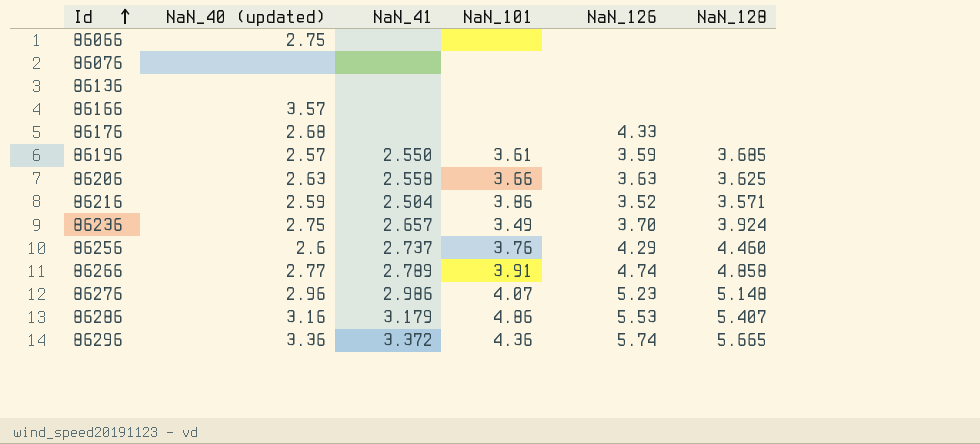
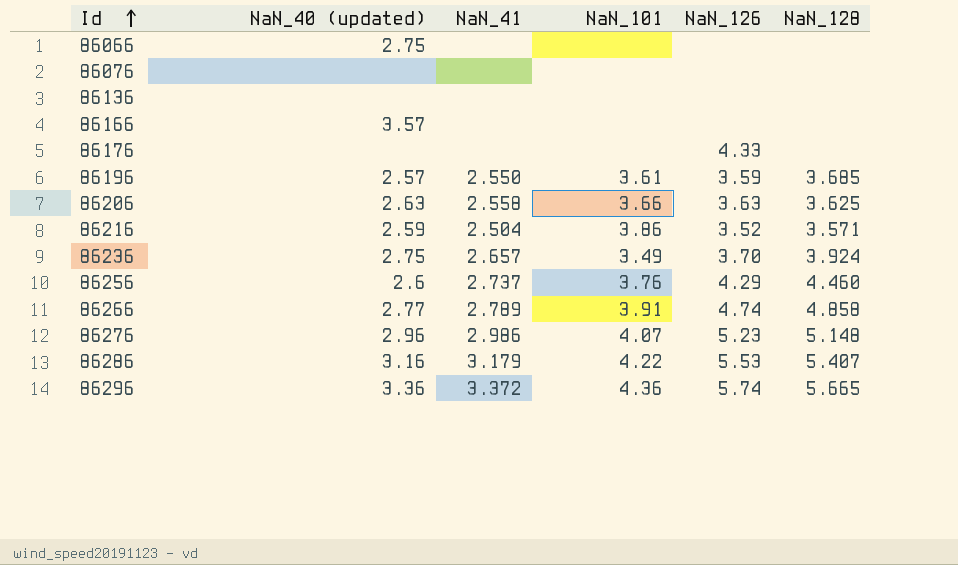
86176 | NaN_40 (updated): 2.68 -> none
86286 | NaN_101: 4.86 -> 4.22

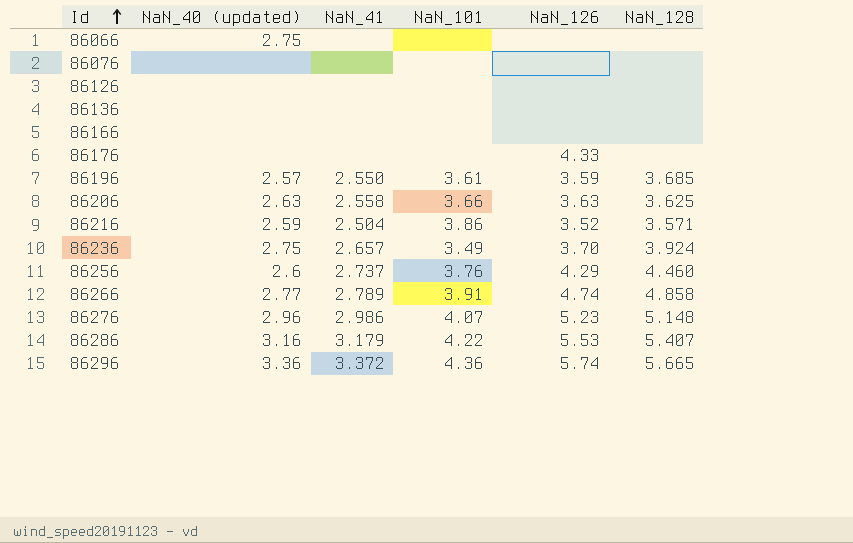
row 86126: none -> none | none | none | none | none
86166 | NaN_40 (updated): 3.57 -> none

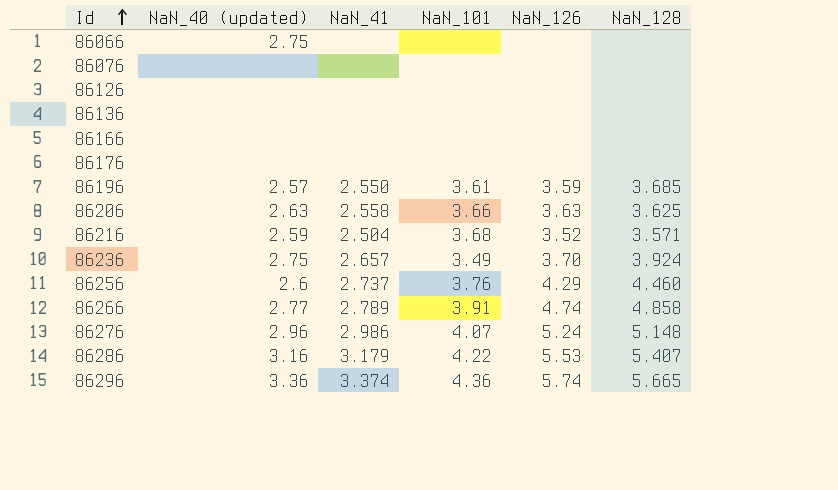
86176 | NaN_126: 4.33 -> none
86216 | NaN_101: 3.86 -> 3.68
86276 | NaN_126: 5.23 -> 5.24
86296 | NaN_41: 3.372 -> 3.374

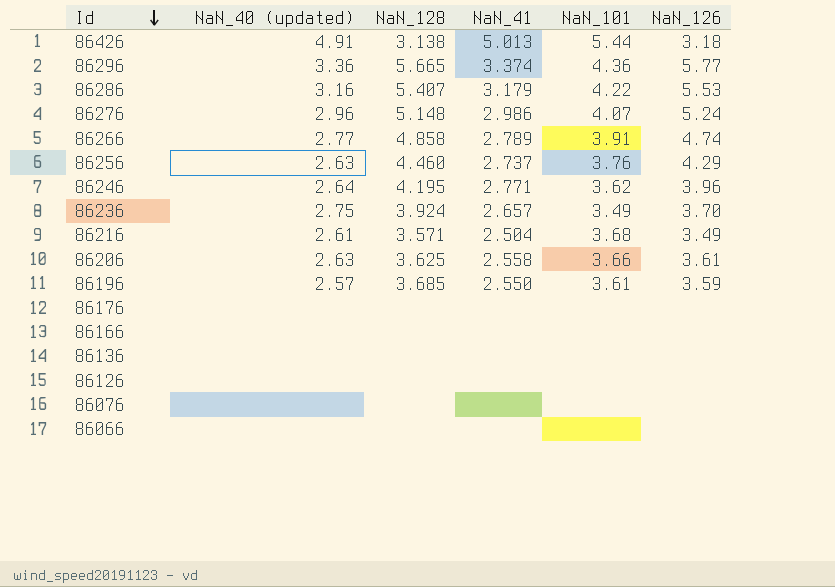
row order: Id ascending -> Id descending
column NaN_128 | position: 6 -> 3
row 86426: none -> 4.91 | 3.138 | 5.013 | 5.44 | 3.18
86296 | NaN_126: 5.74 -> 5.77
86256 | NaN_40 (updated): 2.6 -> 2.63
row 86246: none -> 2.64 | 4.195 | 2.771 | 3.62 | 3.96
86216 | NaN_40 (updated): 2.59 -> 2.61
86216 | NaN_126: 3.52 -> 3.49
86206 | NaN_126: 3.63 -> 3.61
86066 | NaN_40 (updated): 2.75 -> none

